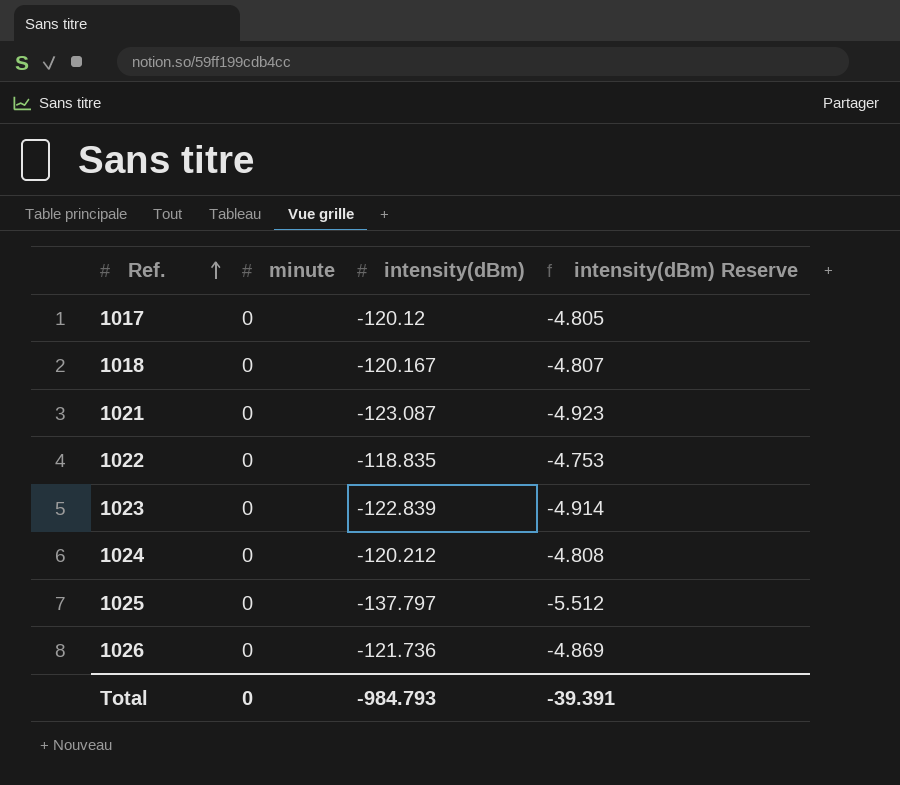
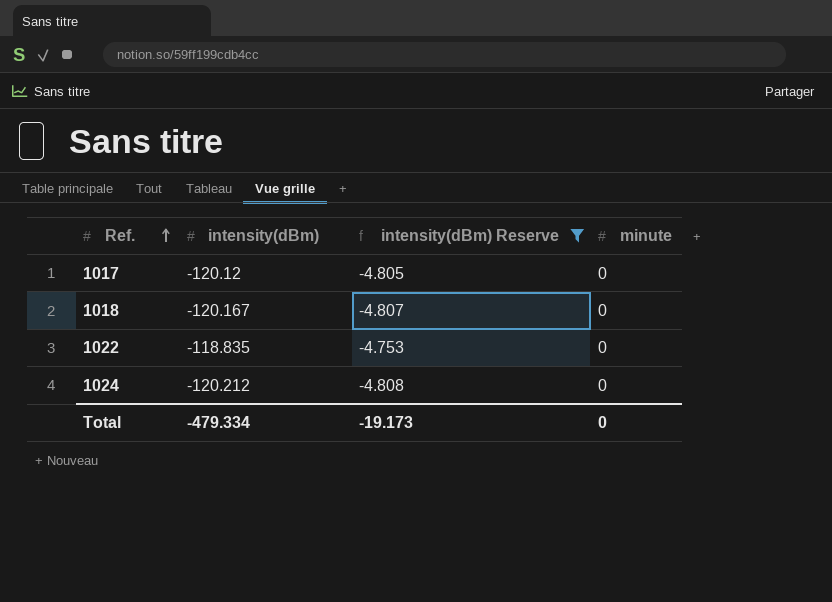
filter: none -> intensity(dBm) Reserve >= -4.808
column minute | position: 2 -> 4
Total | intensity(dBm): -984.793 -> -479.334
Total | intensity(dBm) Reserve: -39.391 -> -19.173

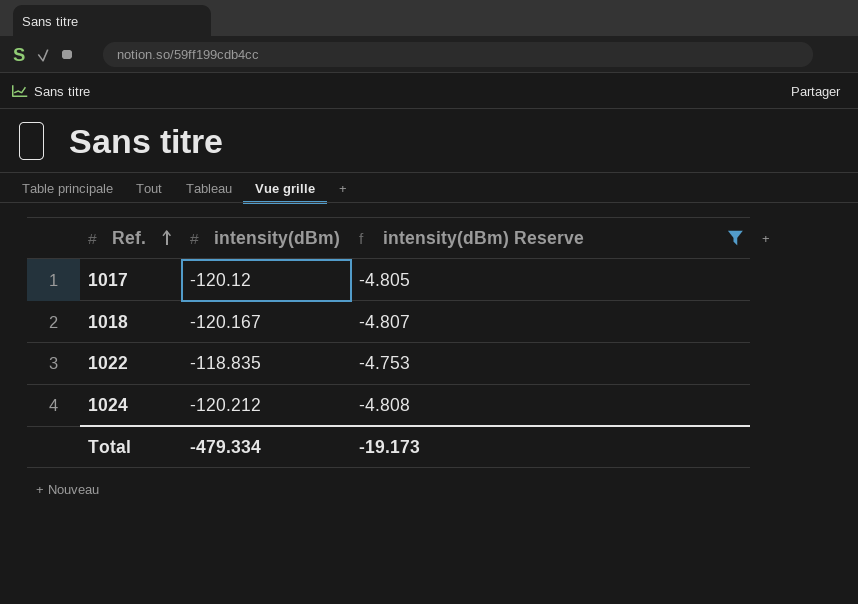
column minute | position: 4 -> none

